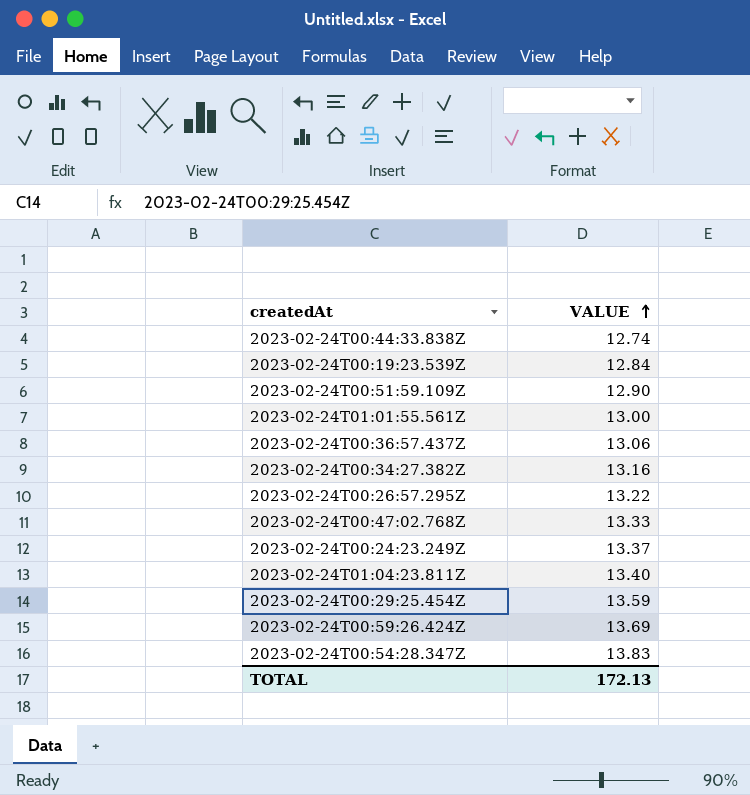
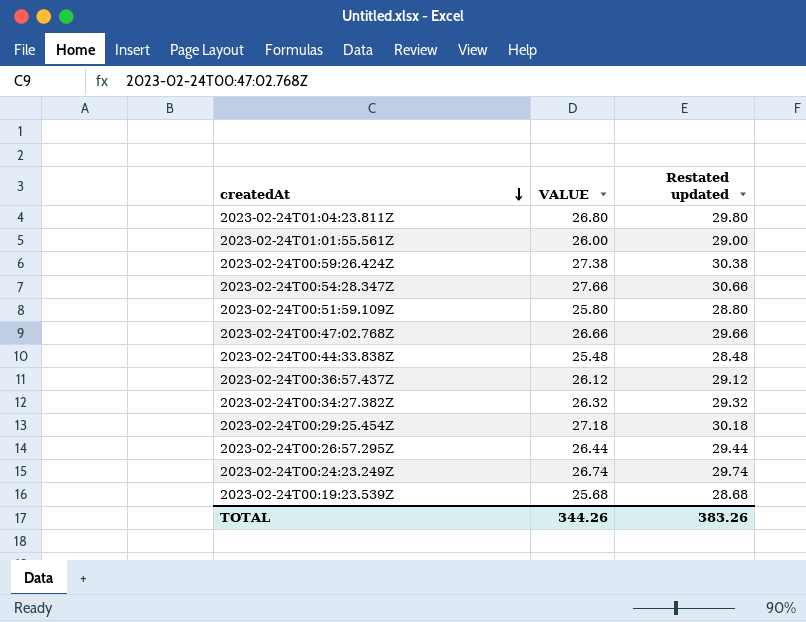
row order: VALUE ascending -> createdAt descending
column Restated updated | formula: none -> [VALUE] + 3
2023-02-24T01:04:23.811Z | VALUE: 13.40 -> 26.80
2023-02-24T01:01:55.561Z | VALUE: 13.00 -> 26.00
2023-02-24T00:59:26.424Z | VALUE: 13.69 -> 27.38
2023-02-24T00:54:28.347Z | VALUE: 13.83 -> 27.66
2023-02-24T00:51:59.109Z | VALUE: 12.90 -> 25.80
2023-02-24T00:47:02.768Z | VALUE: 13.33 -> 26.66
2023-02-24T00:44:33.838Z | VALUE: 12.74 -> 25.48
2023-02-24T00:36:57.437Z | VALUE: 13.06 -> 26.12
2023-02-24T00:34:27.382Z | VALUE: 13.16 -> 26.32
2023-02-24T00:29:25.454Z | VALUE: 13.59 -> 27.18
2023-02-24T00:26:57.295Z | VALUE: 13.22 -> 26.44
2023-02-24T00:24:23.249Z | VALUE: 13.37 -> 26.74
2023-02-24T00:19:23.539Z | VALUE: 12.84 -> 25.68
TOTAL | VALUE: 172.13 -> 344.26

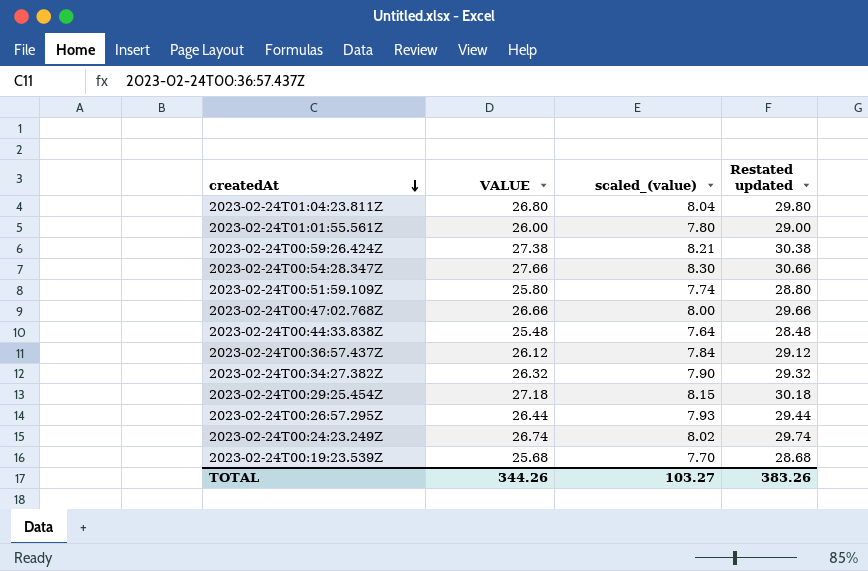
column scaled_(value) | formula: none -> [VALUE] * 0.3

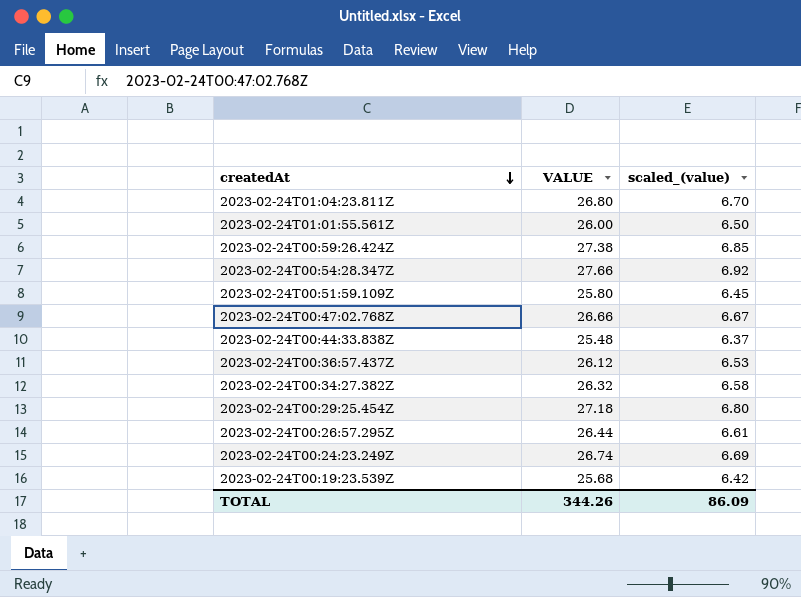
column Restated updated | formula: [VALUE] + 3 -> none
column scaled_(value) | formula: [VALUE] * 0.3 -> [VALUE] * 0.25
TOTAL | scaled_(value): 103.27 -> 86.09

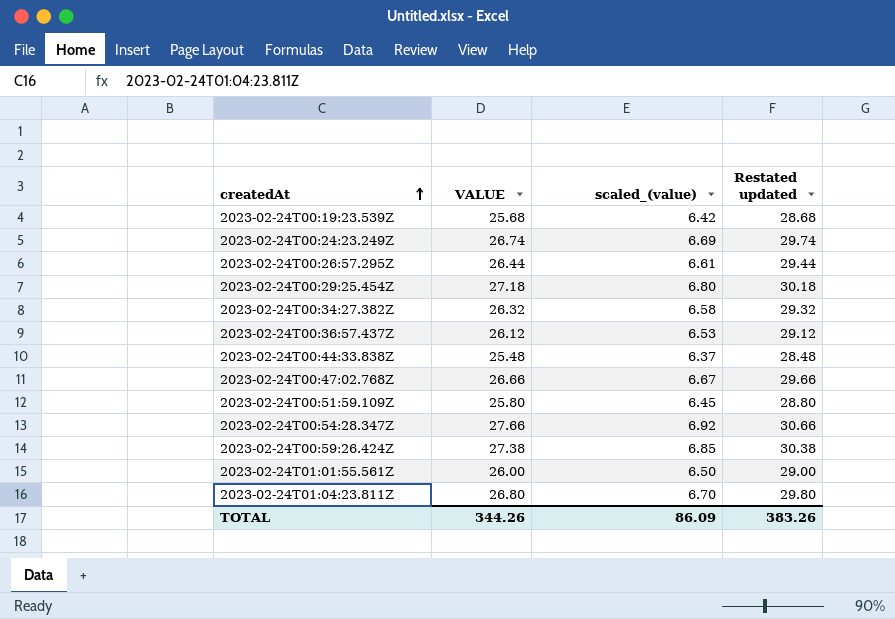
row order: createdAt descending -> createdAt ascending
column Restated updated | formula: none -> [VALUE] + 3

